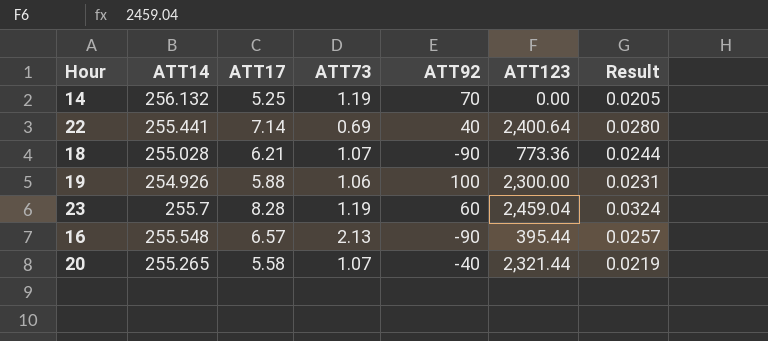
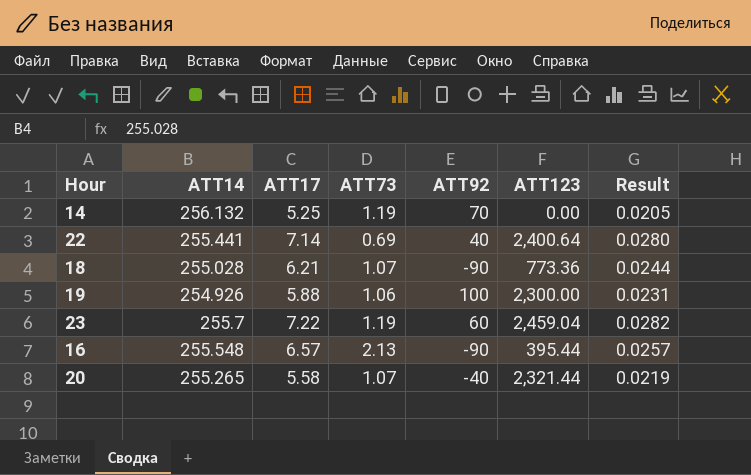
23 | ATT17: 8.28 -> 7.22
23 | Result: 0.0324 -> 0.0282

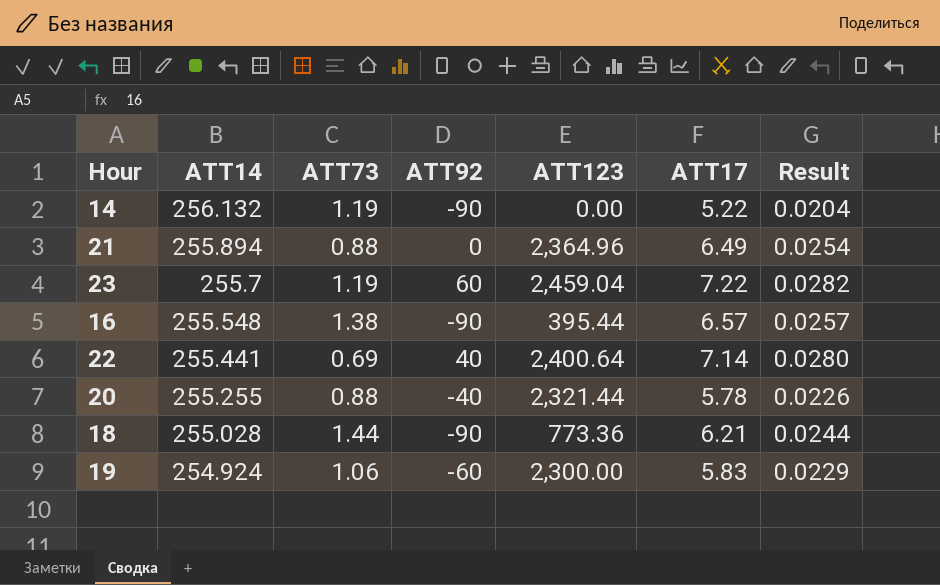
row order: none -> ATT14 descending
column ATT17 | position: 3 -> 6
14 | ATT92: 70 -> -90
14 | ATT17: 5.25 -> 5.22
14 | Result: 0.0205 -> 0.0204
row 21: none -> 255.894 | 0.88 | 0 | 2,364.96 | 6.49 | 0.0254
16 | ATT73: 2.13 -> 1.38
20 | ATT14: 255.265 -> 255.255
20 | ATT73: 1.07 -> 0.88
20 | ATT17: 5.58 -> 5.78
20 | Result: 0.0219 -> 0.0226
18 | ATT73: 1.07 -> 1.44
19 | ATT14: 254.926 -> 254.924
19 | ATT92: 100 -> -60
19 | ATT17: 5.88 -> 5.83
19 | Result: 0.0231 -> 0.0229

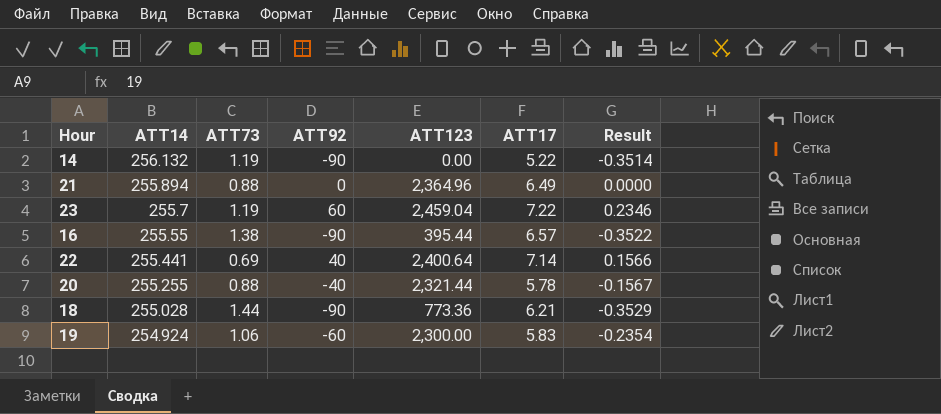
column Result | formula: [ATT17] / [ATT14] -> [ATT92] / [ATT14]
16 | ATT14: 255.548 -> 255.55

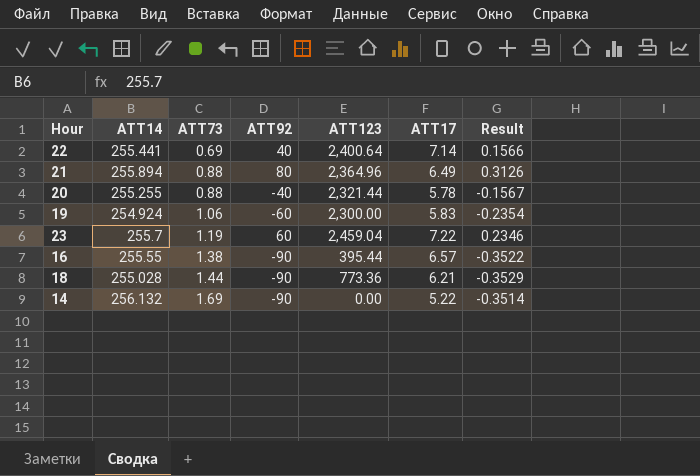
row order: ATT14 descending -> ATT73 ascending
21 | ATT92: 0 -> 80
21 | Result: 0.0000 -> 0.3126
14 | ATT73: 1.19 -> 1.69

